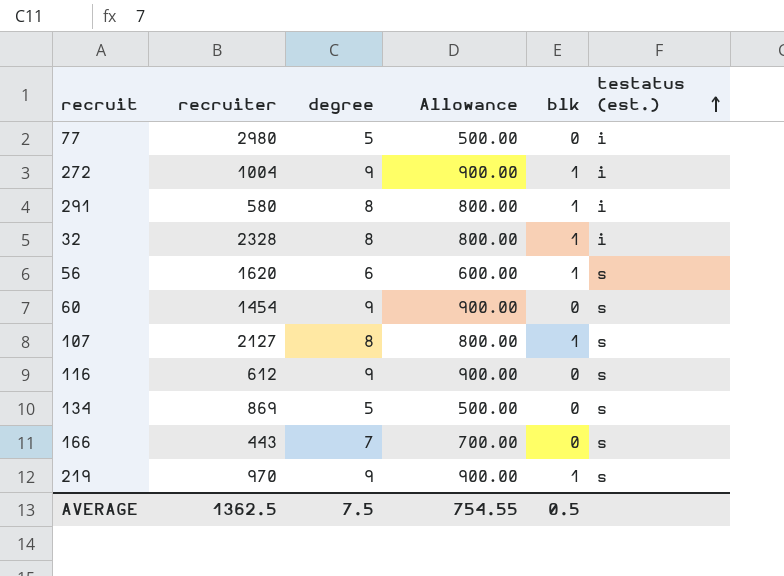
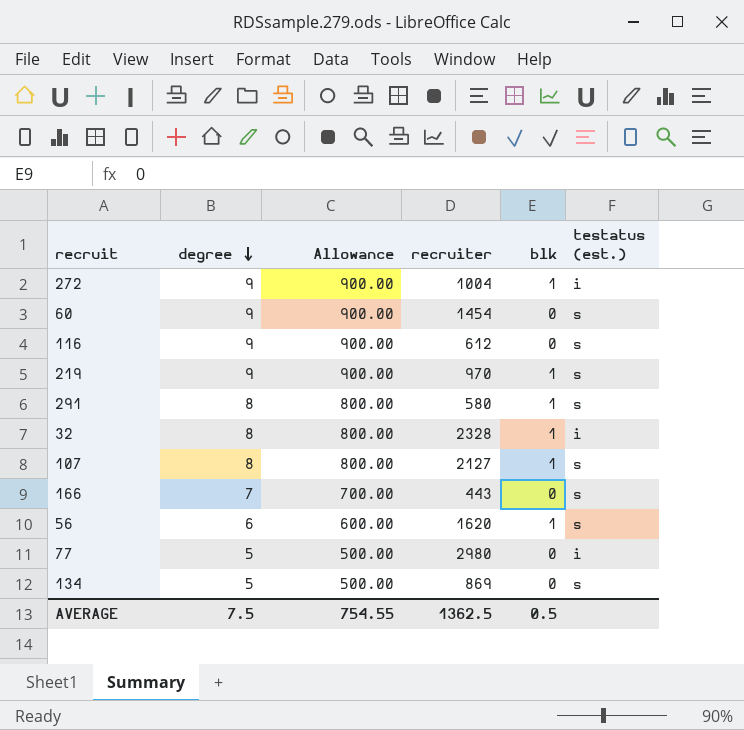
row order: testatus (est.) ascending -> degree descending
column recruiter | position: 2 -> 4
291 | testatus (est.): i -> s

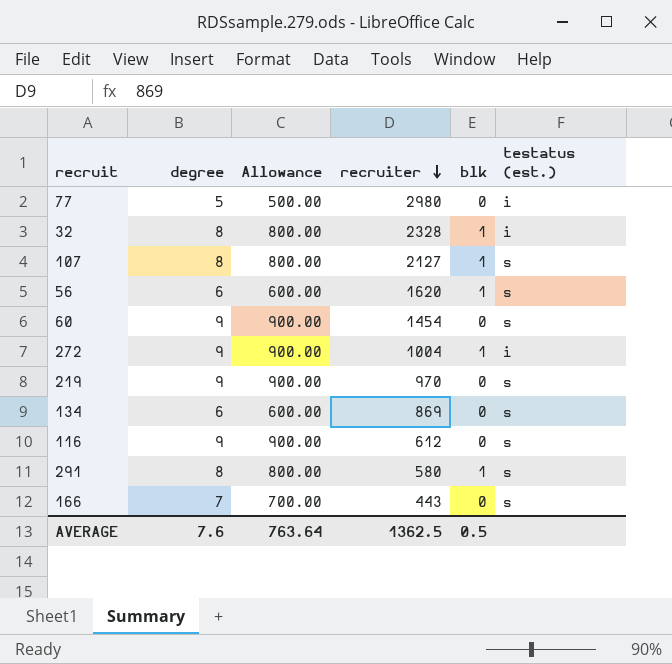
row order: degree descending -> recruiter descending
219 | blk: 1 -> 0
134 | degree: 5 -> 6
134 | Allowance: 500.00 -> 600.00
AVERAGE | degree: 7.5 -> 7.6
AVERAGE | Allowance: 754.55 -> 763.64

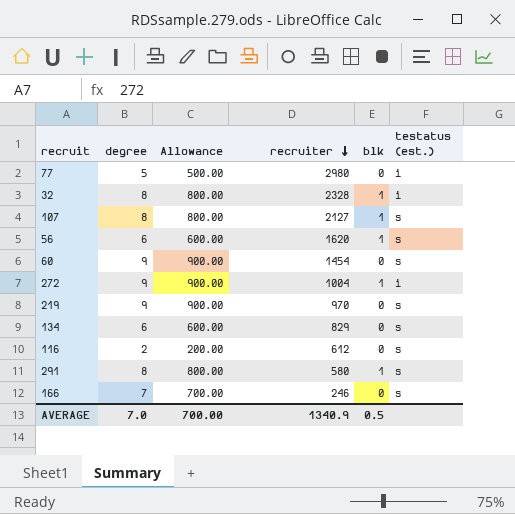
134 | recruiter: 869 -> 829
116 | degree: 9 -> 2
116 | Allowance: 900.00 -> 200.00
166 | recruiter: 443 -> 246
AVERAGE | degree: 7.6 -> 7.0
AVERAGE | Allowance: 763.64 -> 700.00
AVERAGE | recruiter: 1362.5 -> 1340.9

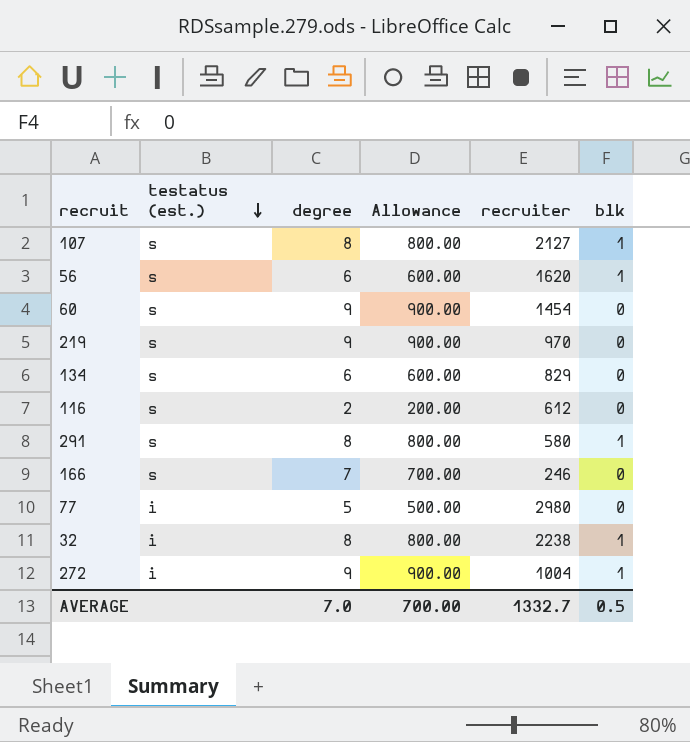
row order: recruiter descending -> testatus (est.) descending
column testatus (est.) | position: 6 -> 2
32 | recruiter: 2328 -> 2238
AVERAGE | recruiter: 1340.9 -> 1332.7

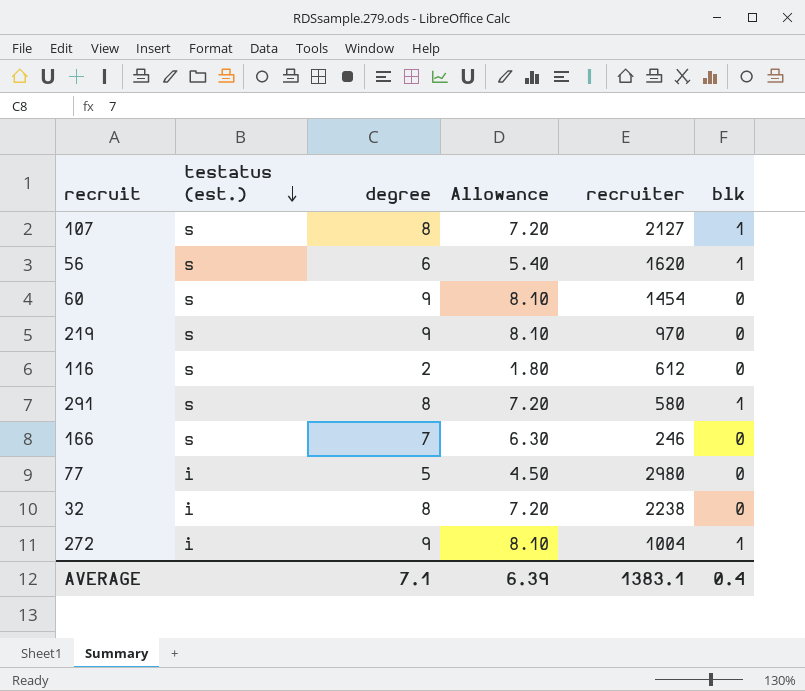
column Allowance | formula: [degree] * 100 -> [degree] * 0.9
row 134: s | 6 | 600.00 | 829 | 0 -> none
32 | blk: 1 -> 0
AVERAGE | degree: 7.0 -> 7.1
AVERAGE | Allowance: 700.00 -> 6.39
AVERAGE | recruiter: 1332.7 -> 1383.1
AVERAGE | blk: 0.5 -> 0.4

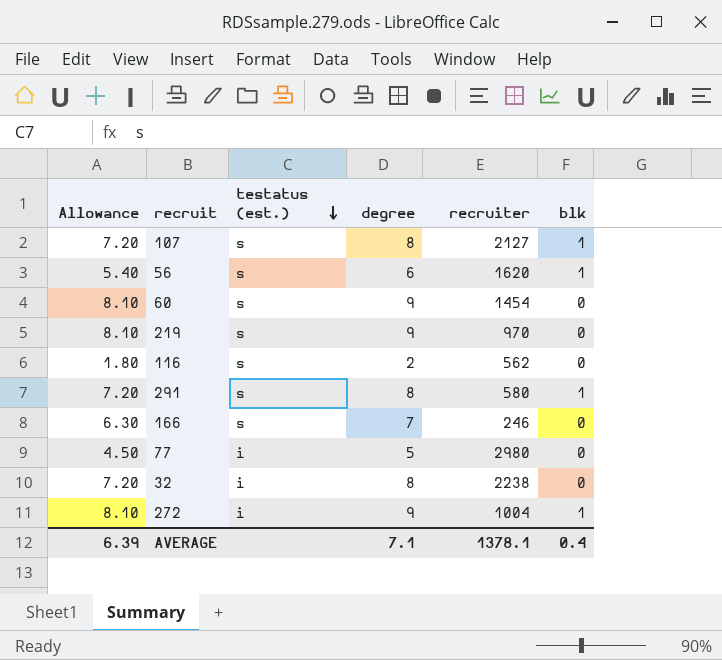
column Allowance | position: 4 -> 1
116 | recruiter: 612 -> 562
AVERAGE | recruiter: 1383.1 -> 1378.1

